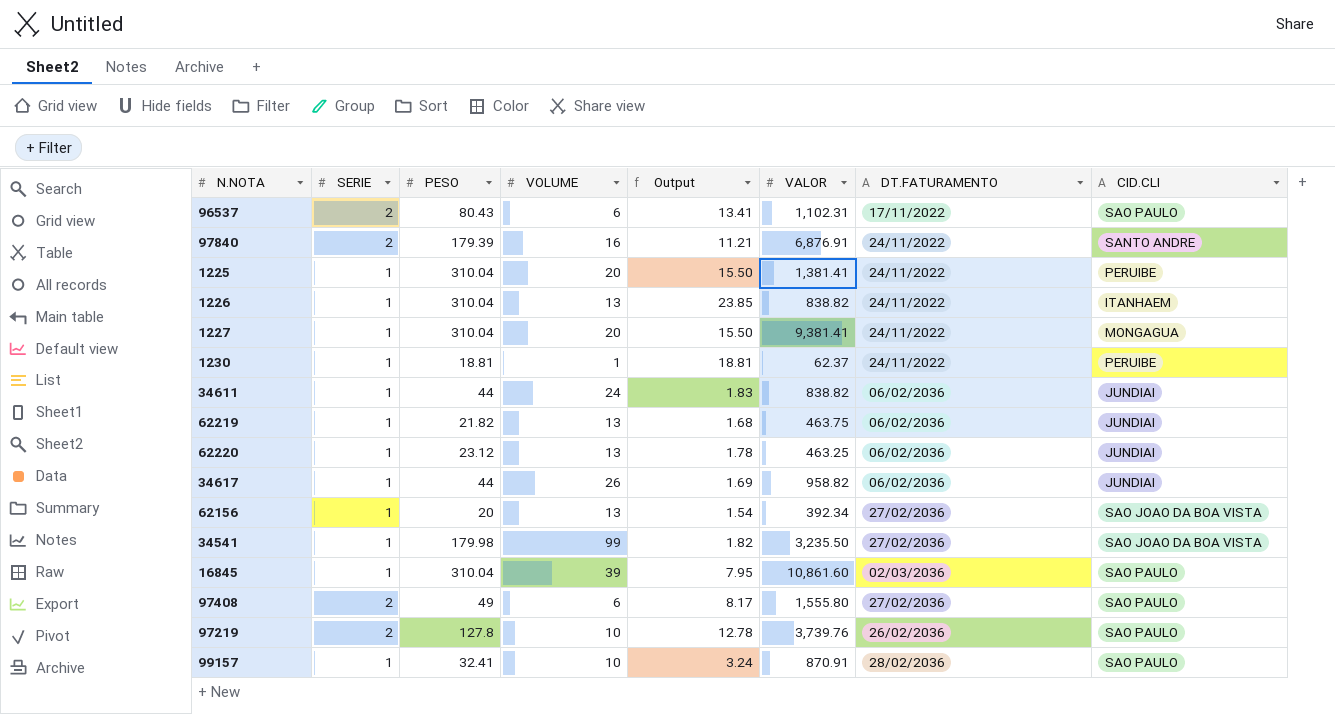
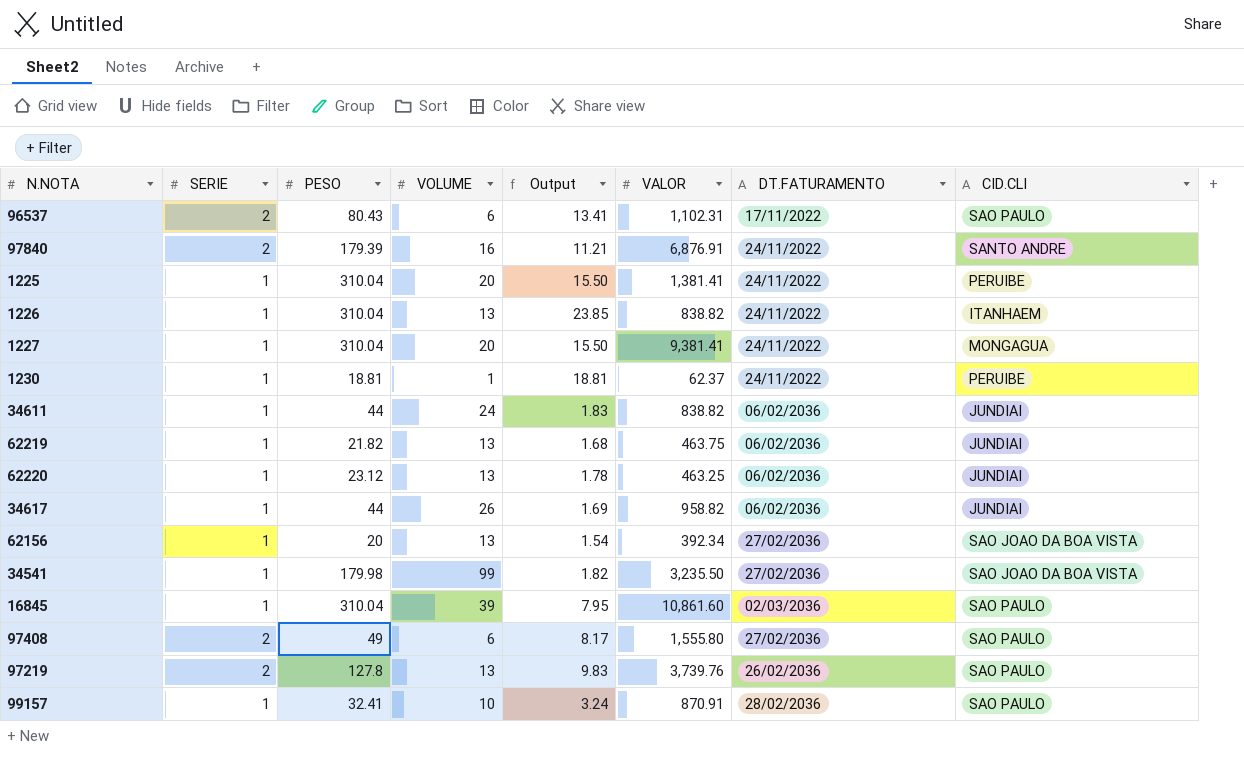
97219 | VOLUME: 10 -> 13
97219 | Output: 12.78 -> 9.83

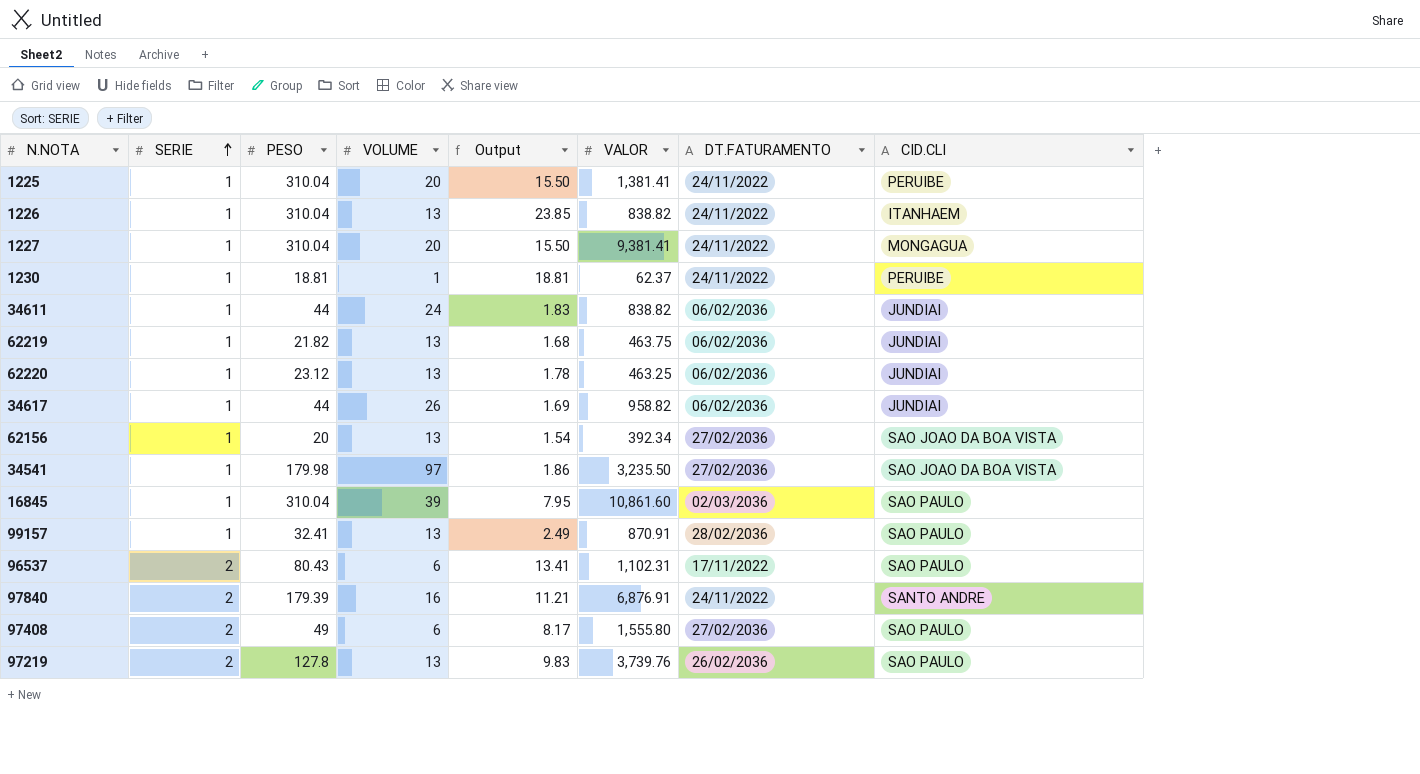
row order: none -> SERIE ascending
34541 | VOLUME: 99 -> 97
34541 | Output: 1.82 -> 1.86
99157 | VOLUME: 10 -> 13
99157 | Output: 3.24 -> 2.49

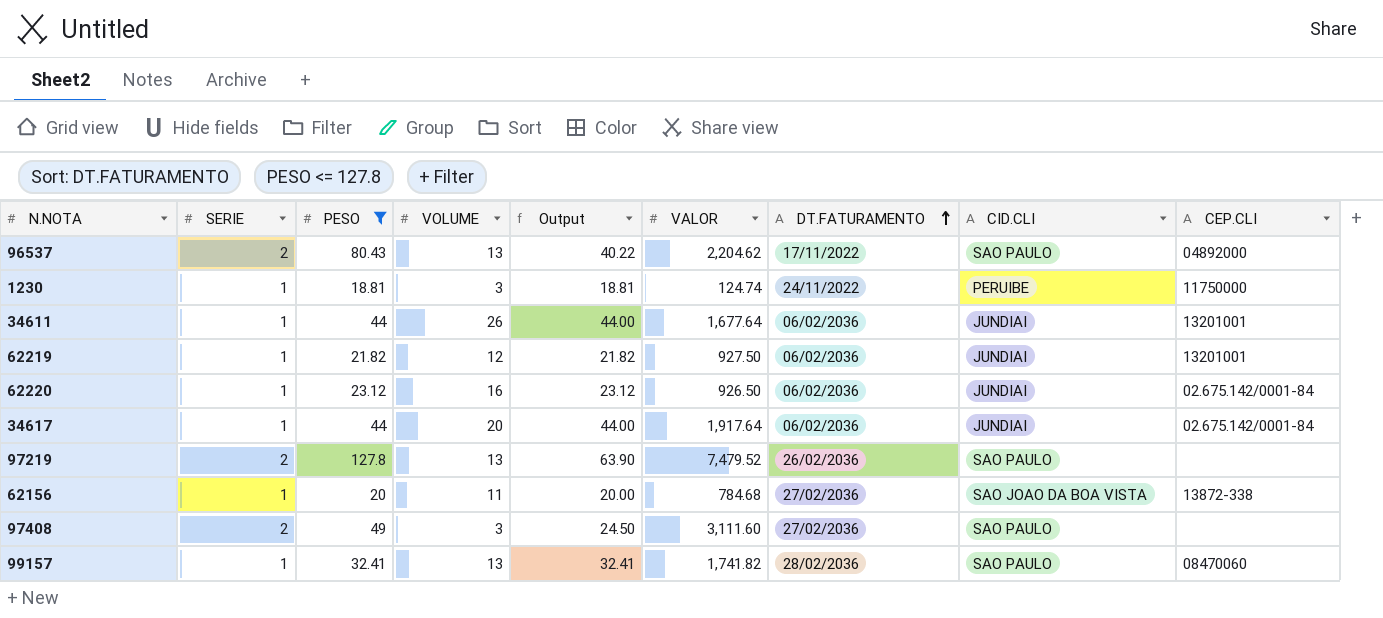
filter: none -> PESO <= 127.8
row order: SERIE ascending -> DT.FATURAMENTO ascending
column Output | formula: [PESO] / [VOLUME] -> [PESO] / [SERIE]
column CEP.CLI | position: none -> 9
96537 | VOLUME: 6 -> 13
96537 | VALOR: 1,102.31 -> 2,204.62
1230 | VOLUME: 1 -> 3
1230 | VALOR: 62.37 -> 124.74
34611 | VOLUME: 24 -> 26
34611 | VALOR: 838.82 -> 1,677.64
62219 | VOLUME: 13 -> 12
62219 | VALOR: 463.75 -> 927.50
62220 | VOLUME: 13 -> 16
62220 | VALOR: 463.25 -> 926.50
34617 | VOLUME: 26 -> 20
34617 | VALOR: 958.82 -> 1,917.64
97219 | VALOR: 3,739.76 -> 7,479.52
62156 | VOLUME: 13 -> 11
62156 | VALOR: 392.34 -> 784.68
97408 | VOLUME: 6 -> 3
97408 | VALOR: 1,555.80 -> 3,111.60
99157 | VALOR: 870.91 -> 1,741.82

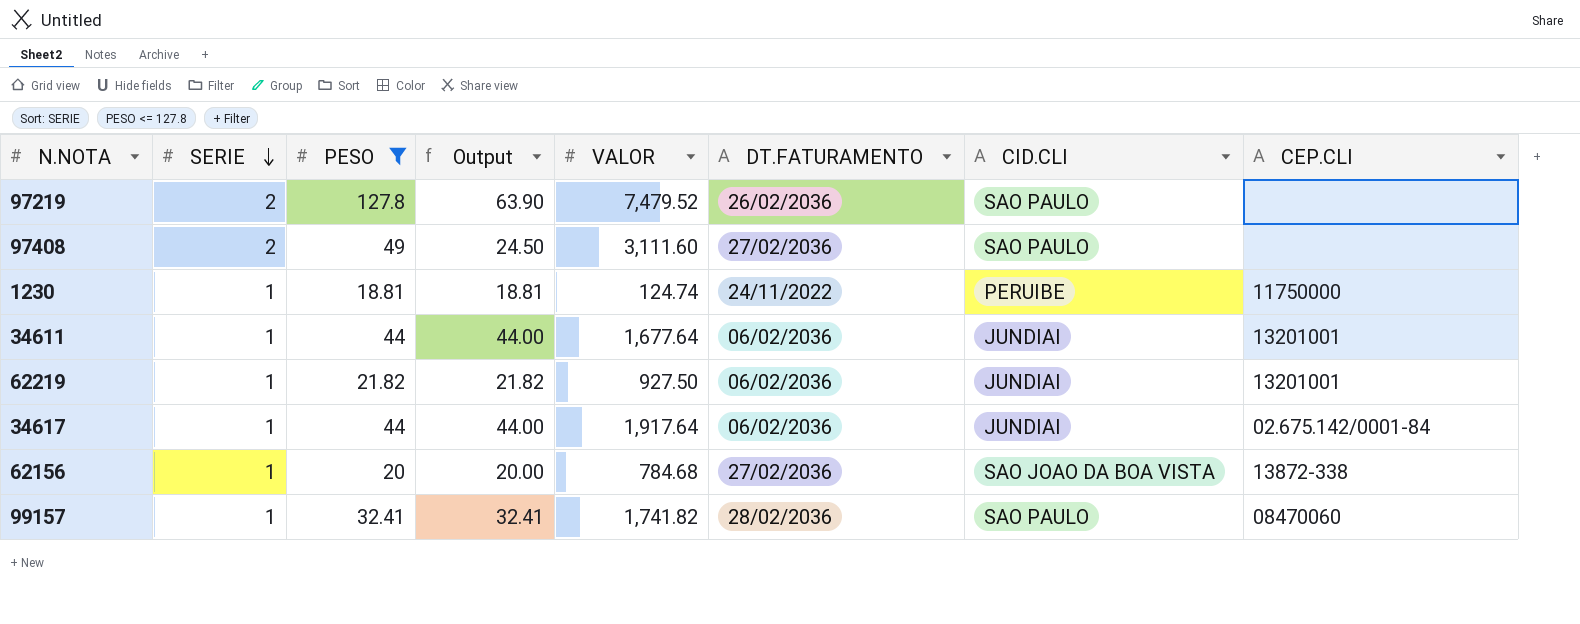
row order: DT.FATURAMENTO ascending -> SERIE descending
column VOLUME | position: 4 -> none
row 96537: 2 | 80.43 | 13 | 40.22 | 2,204.62 | 17/11/2022 | SAO PAULO | 04892000 -> none
row 62220: 1 | 23.12 | 16 | 23.12 | 926.50 | 06/02/2036 | JUNDIAI | 02.675.142/0001-84 -> none

